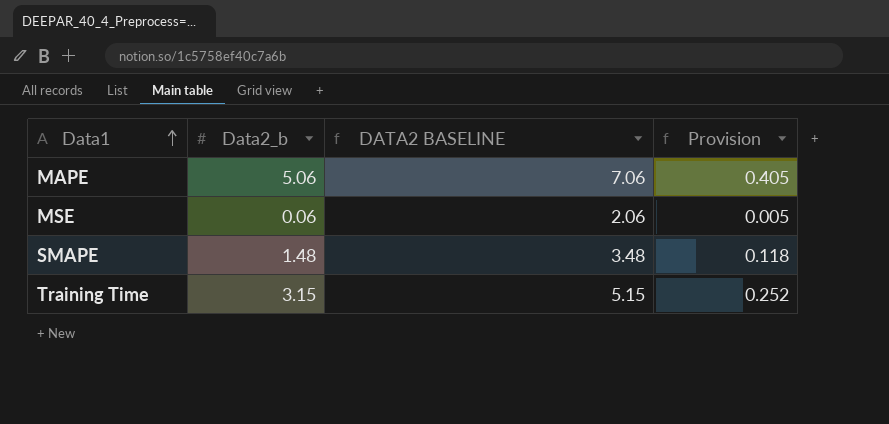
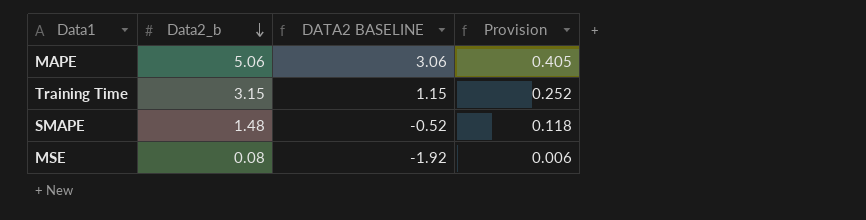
row order: Data1 ascending -> Data2_b descending
column DATA2 BASELINE | formula: [Data2_b] + 2 -> [Data2_b] - 2
MSE | Data2_b: 0.06 -> 0.08
MSE | Provision: 0.005 -> 0.006

